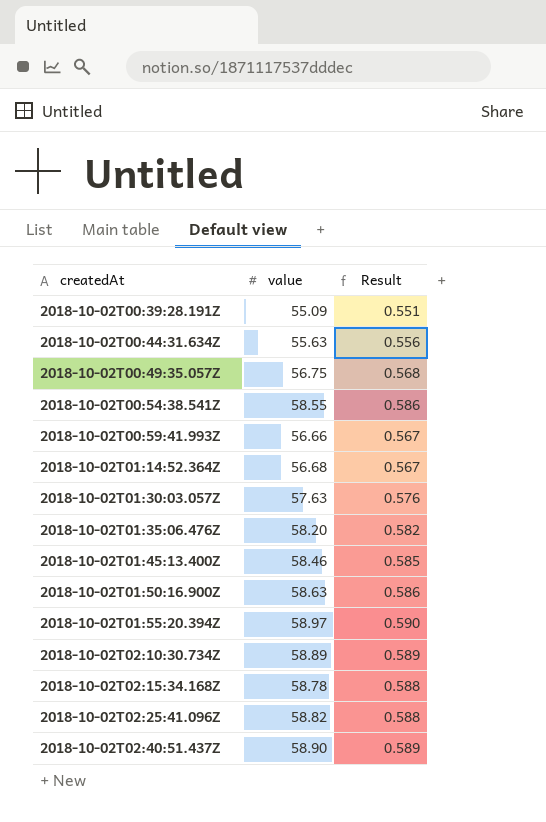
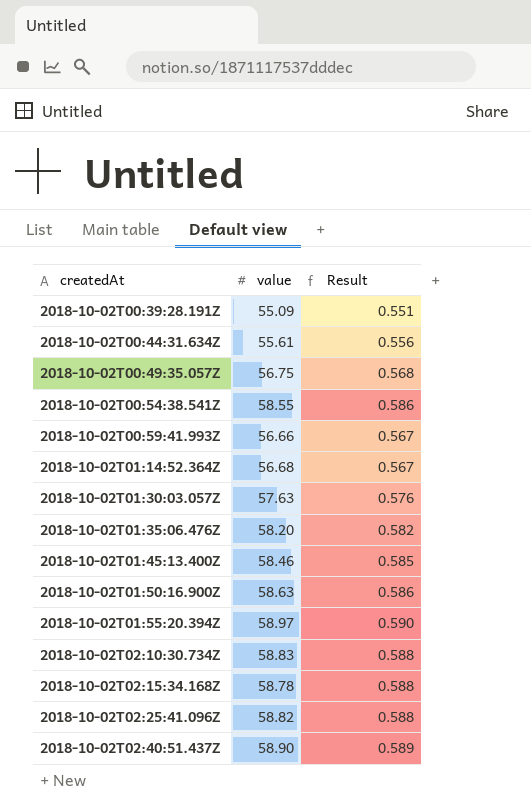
2018-10-02T00:44:31.634Z | value: 55.63 -> 55.61
2018-10-02T02:10:30.734Z | value: 58.89 -> 58.83
2018-10-02T02:10:30.734Z | Result: 0.589 -> 0.588

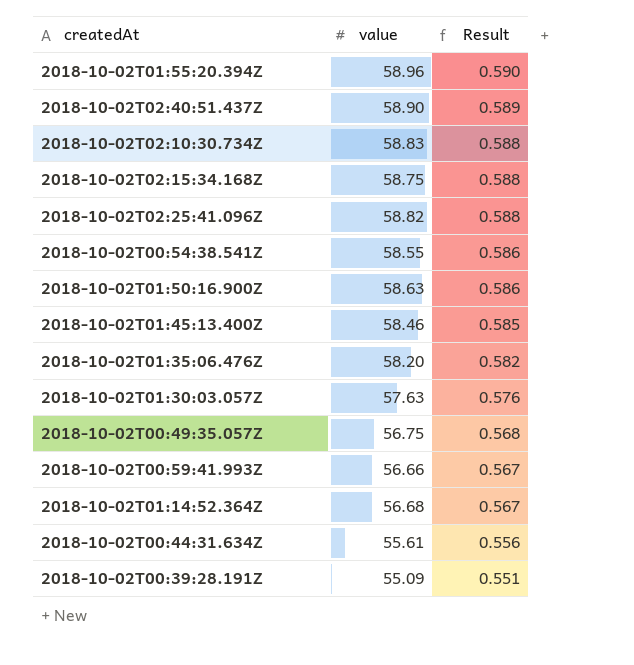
row order: createdAt ascending -> Result descending
2018-10-02T01:55:20.394Z | value: 58.97 -> 58.96
2018-10-02T02:15:34.168Z | value: 58.78 -> 58.75

